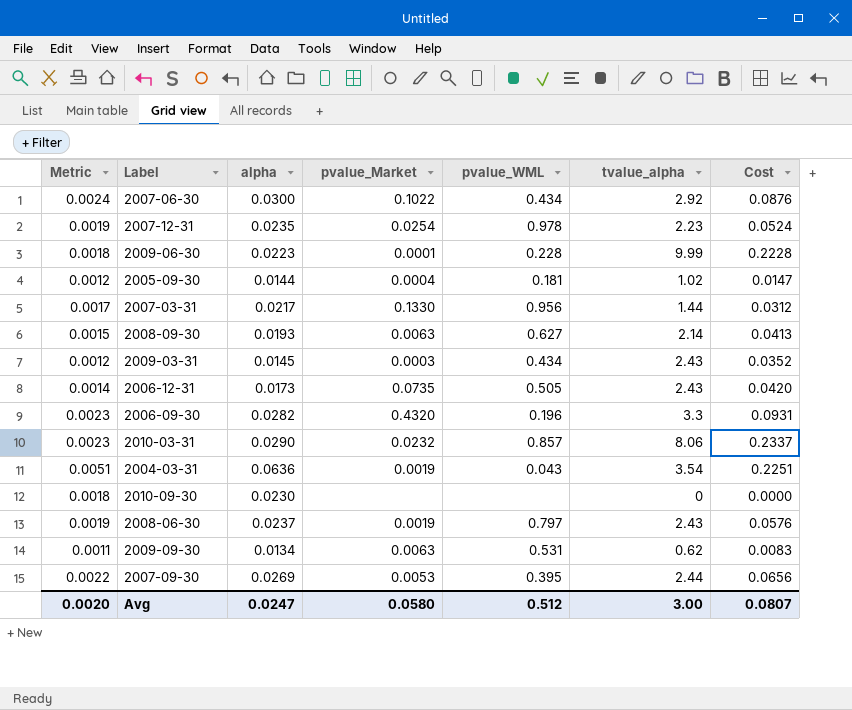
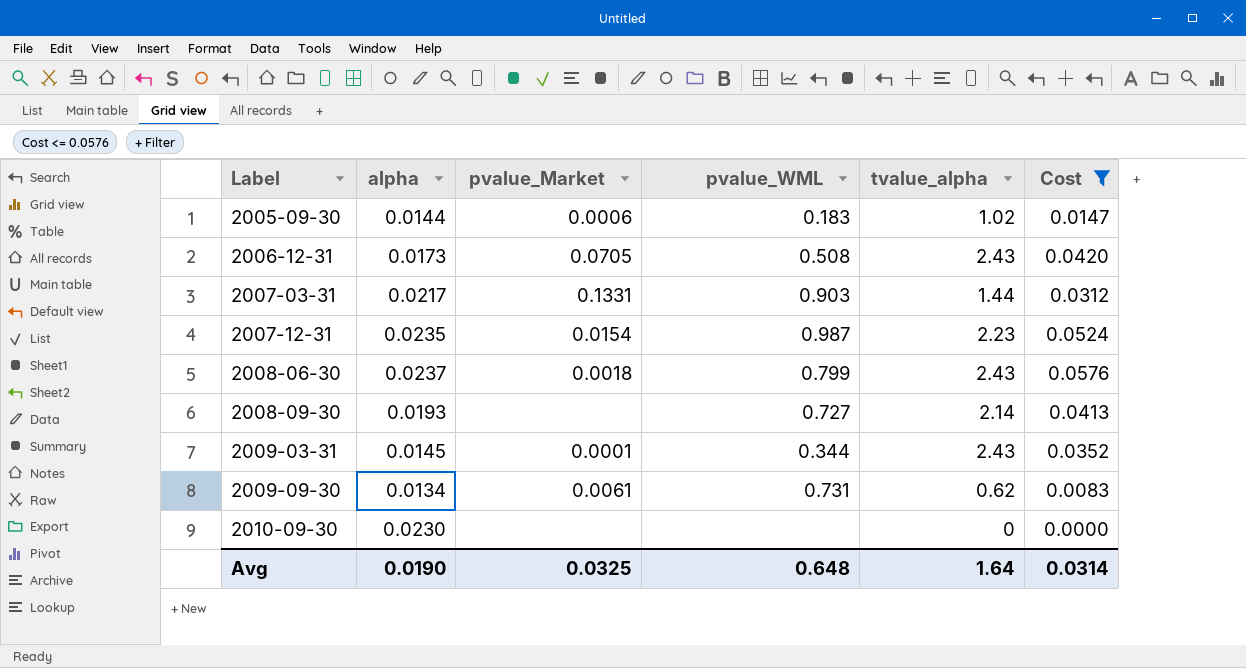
filter: none -> Cost <= 0.0576
row order: none -> Label ascending
column Metric | formula: [alpha] * 0.08 -> none
2005-09-30 | pvalue_Market: 0.0004 -> 0.0006
2005-09-30 | pvalue_WML: 0.181 -> 0.183
2006-12-31 | pvalue_Market: 0.0735 -> 0.0705
2006-12-31 | pvalue_WML: 0.505 -> 0.508
2007-03-31 | pvalue_Market: 0.1330 -> 0.1331
2007-03-31 | pvalue_WML: 0.956 -> 0.903
2007-12-31 | pvalue_Market: 0.0254 -> 0.0154
2007-12-31 | pvalue_WML: 0.978 -> 0.987
2008-06-30 | pvalue_Market: 0.0019 -> 0.0018
2008-06-30 | pvalue_WML: 0.797 -> 0.799
2008-09-30 | pvalue_Market: 0.0063 -> none
2008-09-30 | pvalue_WML: 0.627 -> 0.727
2009-03-31 | pvalue_Market: 0.0003 -> 0.0001
2009-03-31 | pvalue_WML: 0.434 -> 0.344
2009-09-30 | pvalue_Market: 0.0063 -> 0.0061
2009-09-30 | pvalue_WML: 0.531 -> 0.731
Avg | alpha: 0.0247 -> 0.0190
Avg | pvalue_Market: 0.0580 -> 0.0325
Avg | pvalue_WML: 0.512 -> 0.648
Avg | tvalue_alpha: 3.00 -> 1.64
Avg | Cost: 0.0807 -> 0.0314

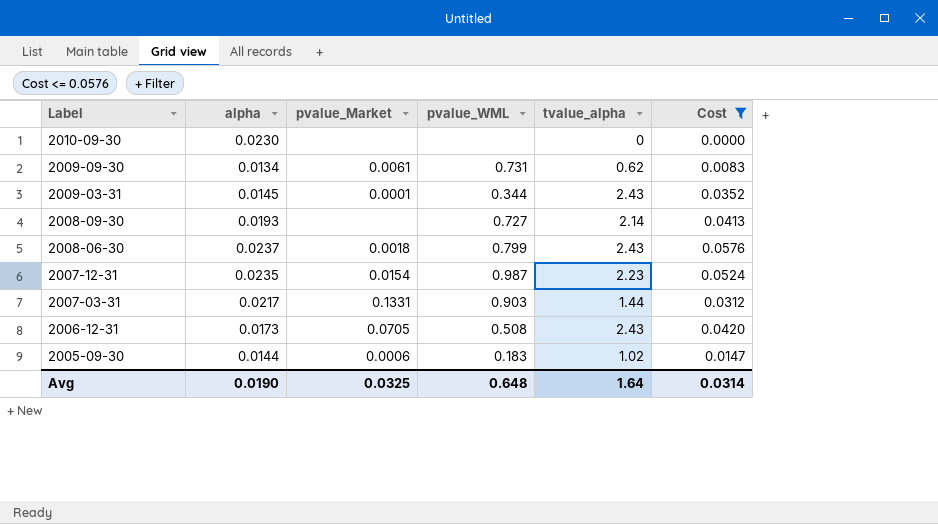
row order: Label ascending -> Label descending

